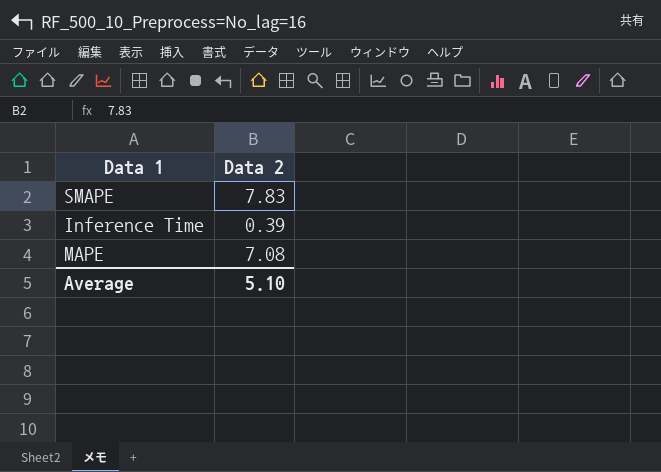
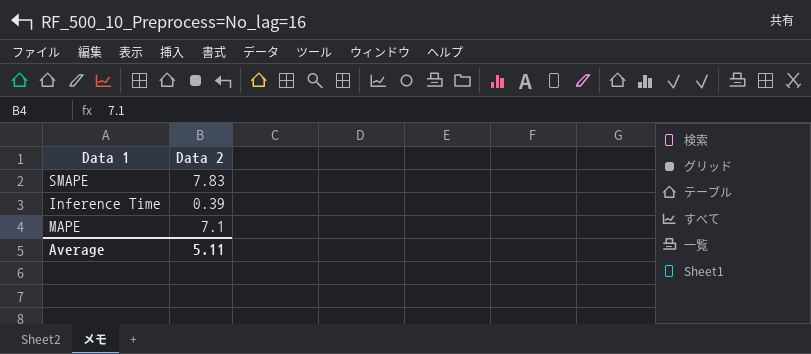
MAPE | Data 2: 7.08 -> 7.1
Average | Data 2: 5.10 -> 5.11

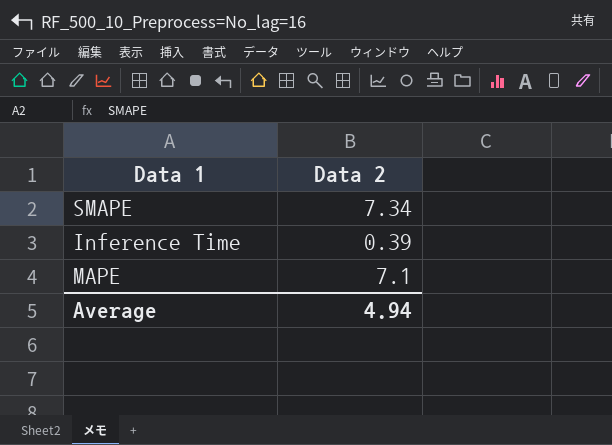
SMAPE | Data 2: 7.83 -> 7.34
Average | Data 2: 5.11 -> 4.94

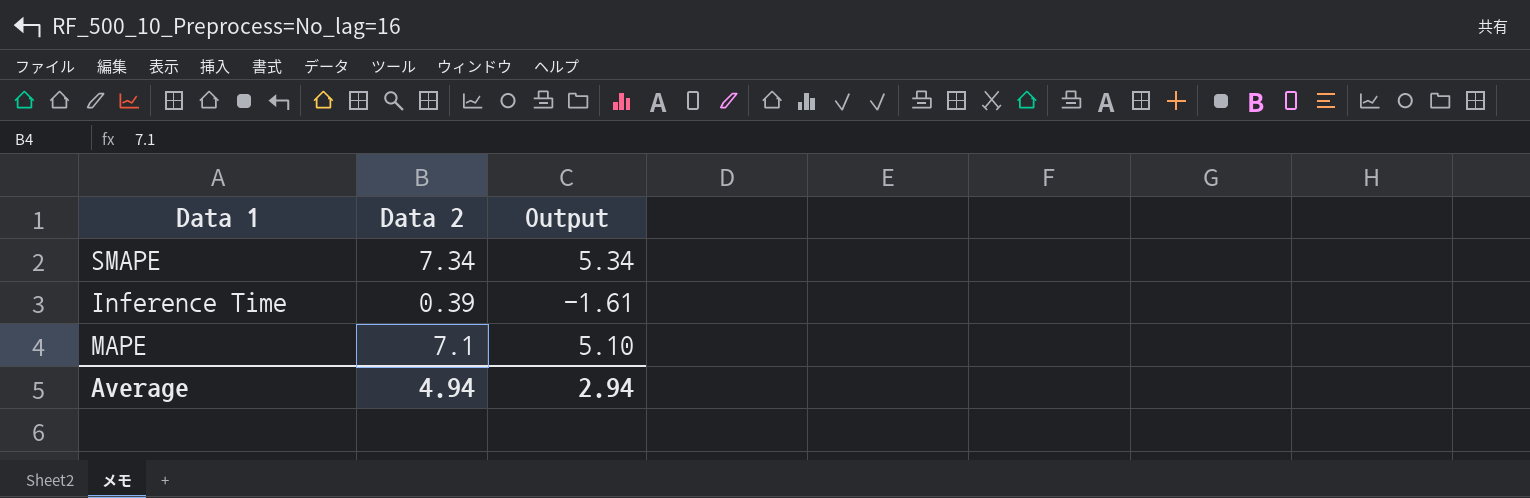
column Output | formula: none -> [Data 2] - 2

